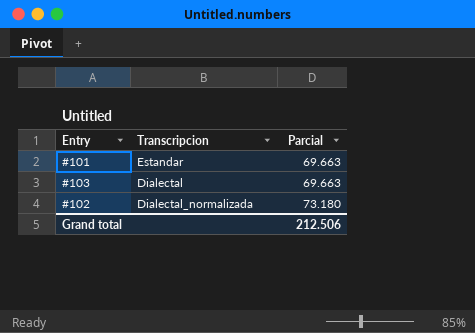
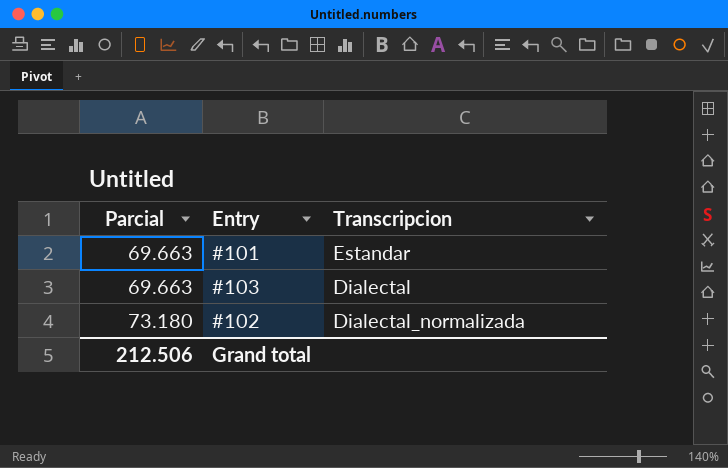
column Parcial | position: 3 -> 1

